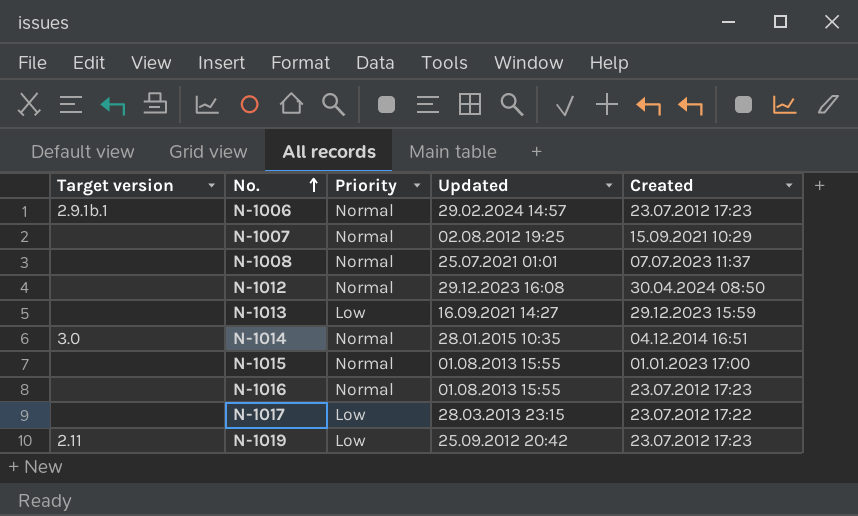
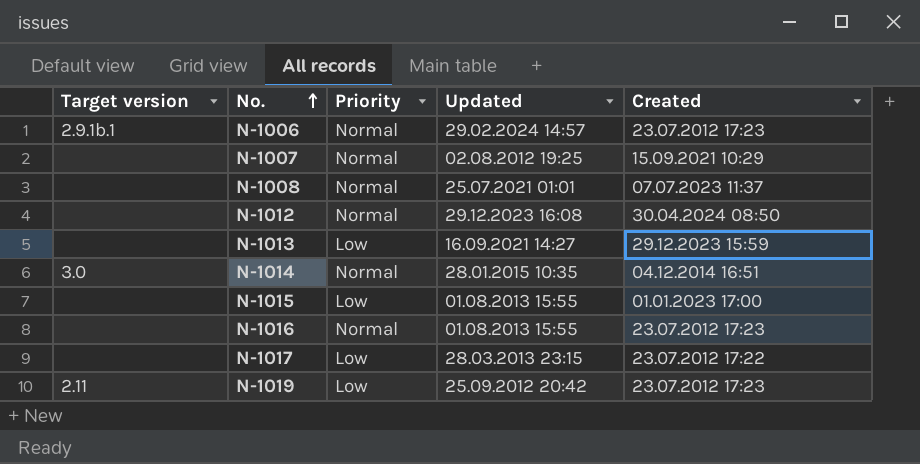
N-1015 | Priority: Normal -> Low

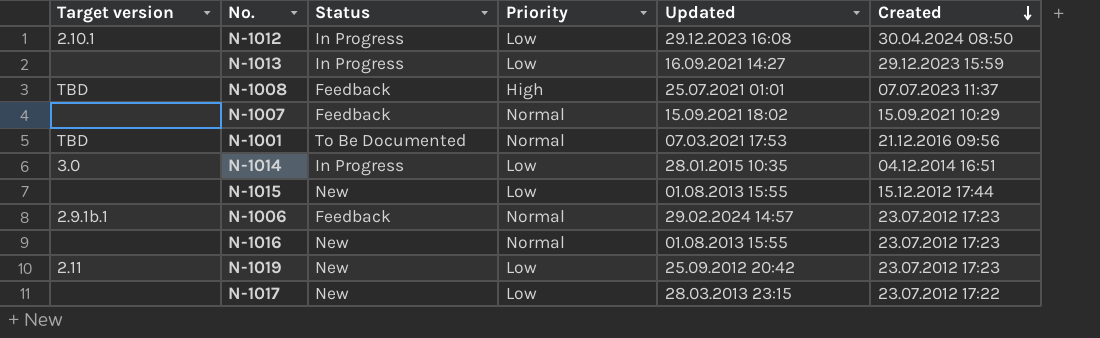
row order: No. ascending -> Created descending
column Status | position: none -> 3
N-1012 | Target version: none -> 2.10.1
N-1012 | Priority: Normal -> Low
N-1008 | Target version: none -> TBD
N-1008 | Priority: Normal -> High
N-1007 | Updated: 02.08.2012 19:25 -> 15.09.2021 18:02
row N-1001: none -> TBD | To Be Documented | Normal | 07.03.2021 17:53 | 21.12.2016 09:56
N-1014 | Priority: Normal -> Low
N-1015 | Created: 01.01.2023 17:00 -> 15.12.2012 17:44

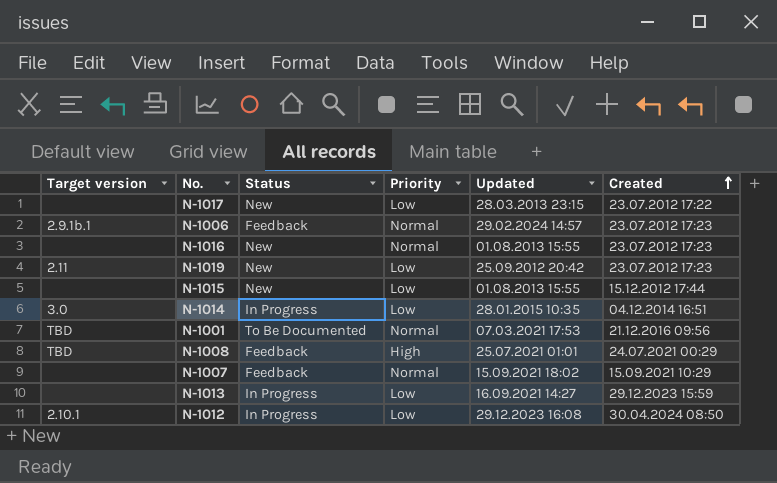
row order: Created descending -> Created ascending
N-1008 | Created: 07.07.2023 11:37 -> 24.07.2021 00:29

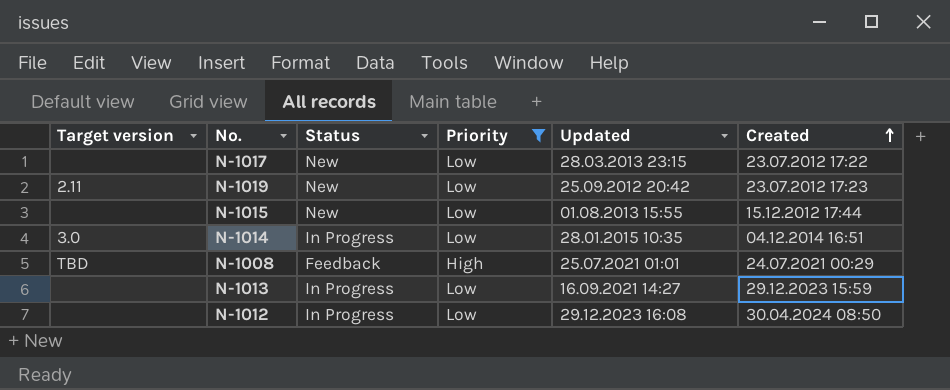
filter: none -> Priority != Normal
N-1012 | Target version: 2.10.1 -> none

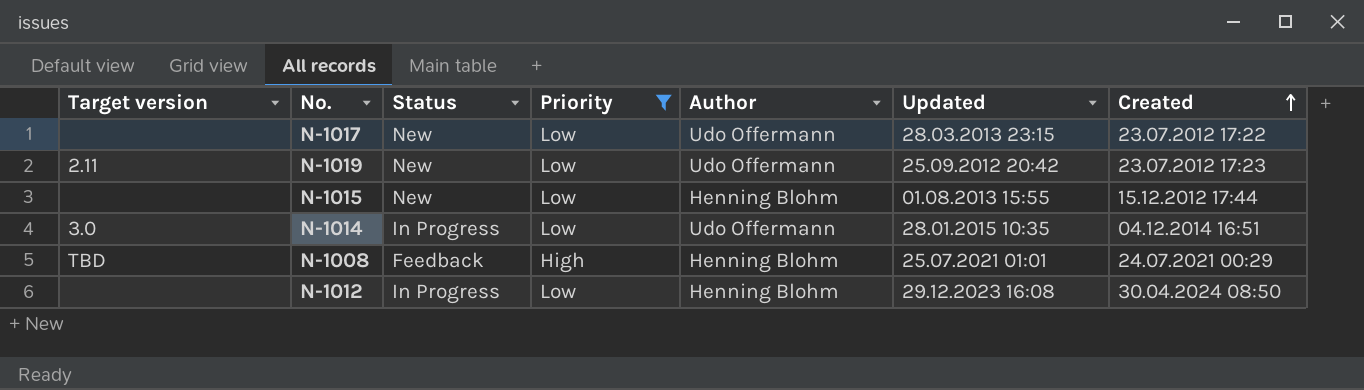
column Author | position: none -> 5
row N-1013: none | In Progress | Low | 16.09.2021 14:27 | 29.12.2023 15:59 -> none

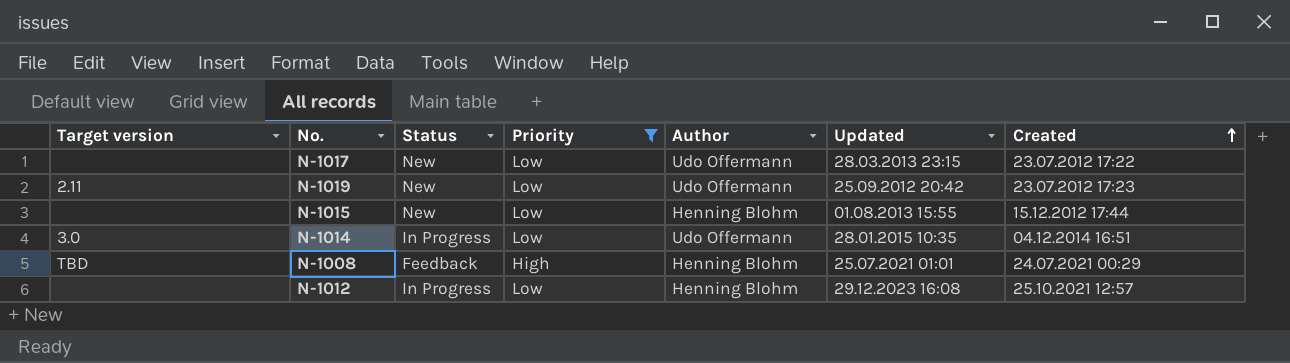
N-1012 | Created: 30.04.2024 08:50 -> 25.10.2021 12:57

